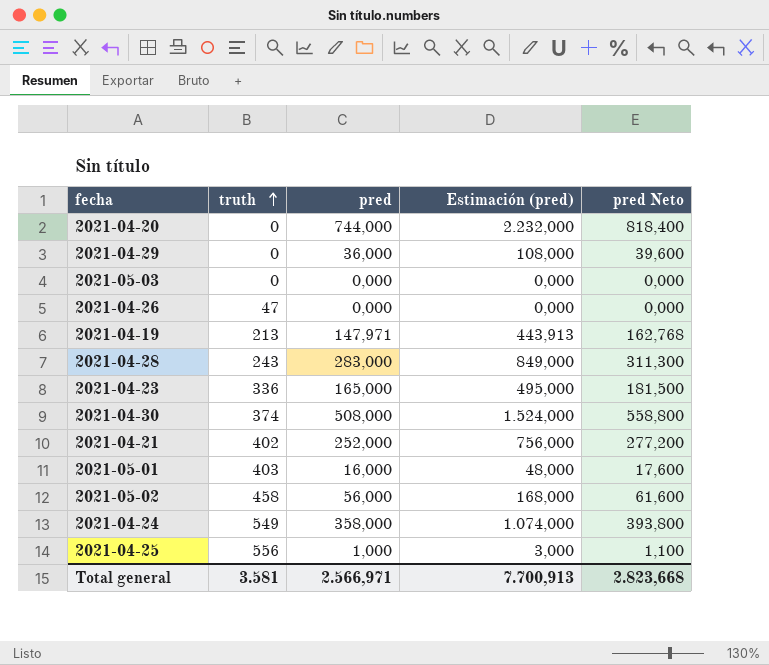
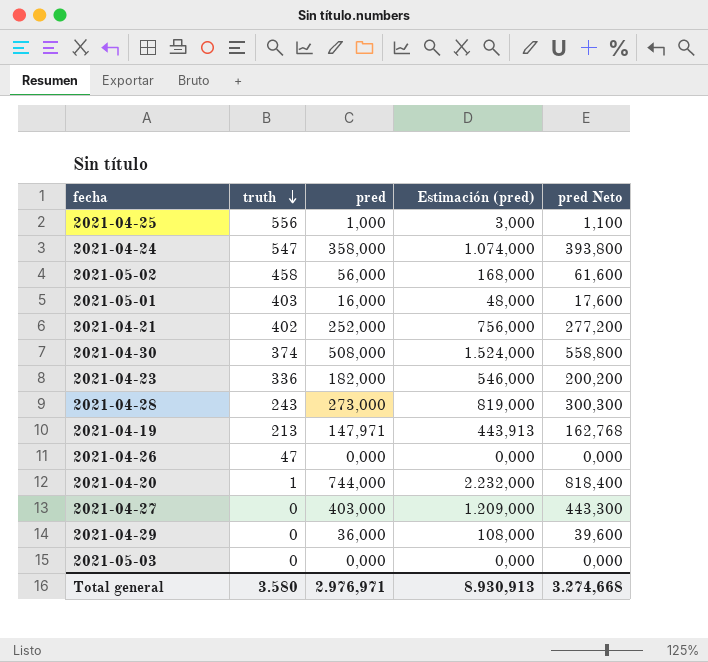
row order: truth ascending -> truth descending
2021-04-24 | truth: 549 -> 547
2021-04-23 | pred: 165,000 -> 182,000
2021-04-23 | Estimación (pred): 495,000 -> 546,000
2021-04-23 | pred Neto: 181,500 -> 200,200
2021-04-28 | pred: 283,000 -> 273,000
2021-04-28 | Estimación (pred): 849,000 -> 819,000
2021-04-28 | pred Neto: 311,300 -> 300,300
2021-04-20 | truth: 0 -> 1
row 2021-04-27: none -> 0 | 403,000 | 1.209,000 | 443,300
Total general | truth: 3.581 -> 3.580
Total general | pred: 2.566,971 -> 2.976,971
Total general | Estimación (pred): 7.700,913 -> 8.930,913
Total general | pred Neto: 2.823,668 -> 3.274,668

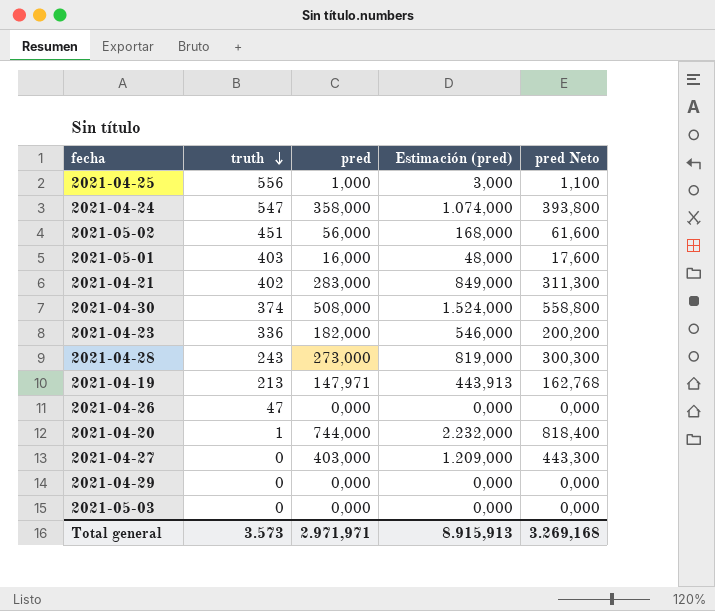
2021-05-02 | truth: 458 -> 451
2021-04-21 | pred: 252,000 -> 283,000
2021-04-21 | Estimación (pred): 756,000 -> 849,000
2021-04-21 | pred Neto: 277,200 -> 311,300
2021-04-29 | pred: 36,000 -> 0,000
2021-04-29 | Estimación (pred): 108,000 -> 0,000
2021-04-29 | pred Neto: 39,600 -> 0,000
Total general | truth: 3.580 -> 3.573
Total general | pred: 2.976,971 -> 2.971,971
Total general | Estimación (pred): 8.930,913 -> 8.915,913
Total general | pred Neto: 3.274,668 -> 3.269,168

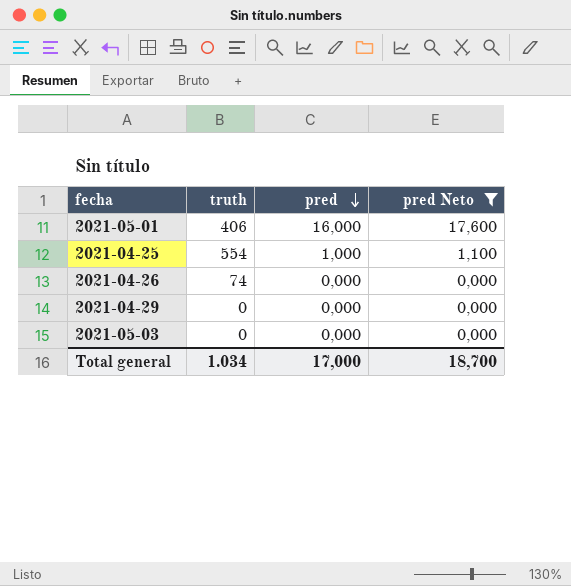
filter: none -> pred Neto <= 17,600
row order: truth descending -> pred descending
column Estimación (pred) | formula: [pred] * 3 -> none
2021-05-01 | truth: 403 -> 406
2021-04-25 | truth: 556 -> 554
2021-04-26 | truth: 47 -> 74
Total general | truth: 3.573 -> 1.034
Total general | pred: 2.971,971 -> 17,000
Total general | pred Neto: 3.269,168 -> 18,700

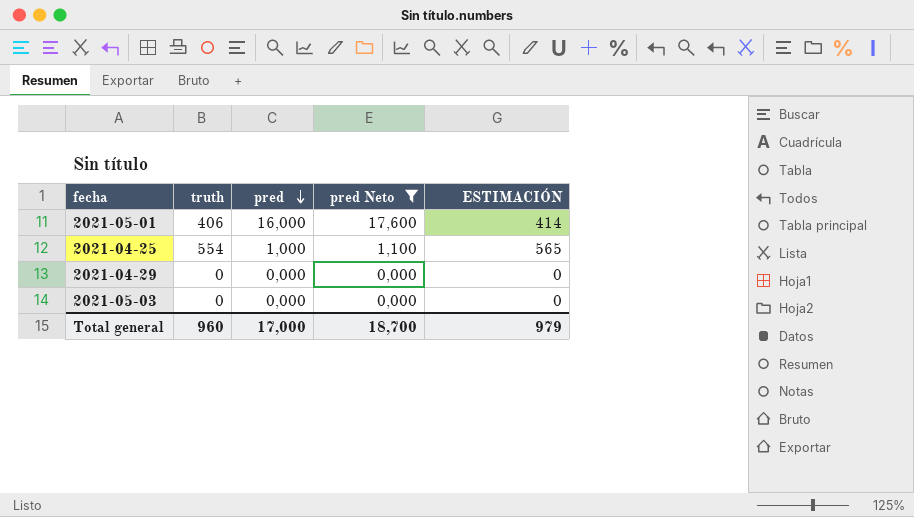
column ESTIMACIÓN | formula: none -> [truth] * 1,02
row 2021-04-26: 74 | 0,000 | 0,000 -> none
Total general | truth: 1.034 -> 960

